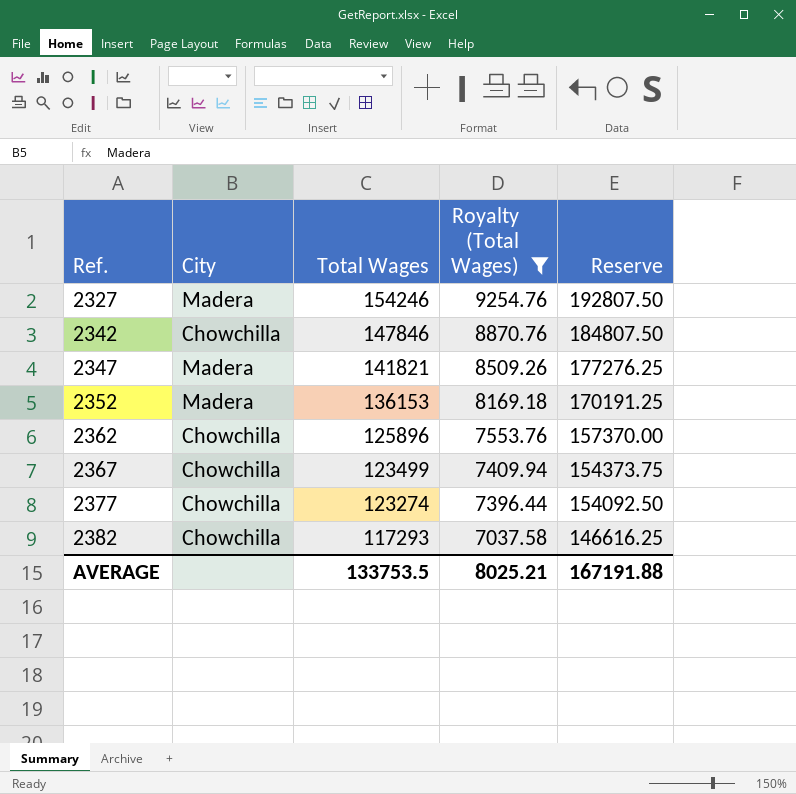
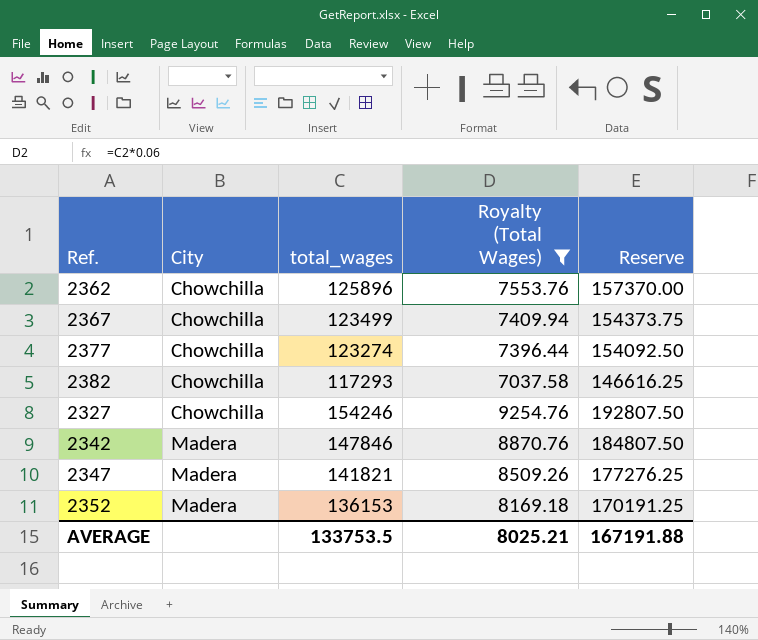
row order: Ref. ascending -> City ascending
column name: Total Wages -> total_wages
2327 | City: Madera -> Chowchilla
2342 | City: Chowchilla -> Madera

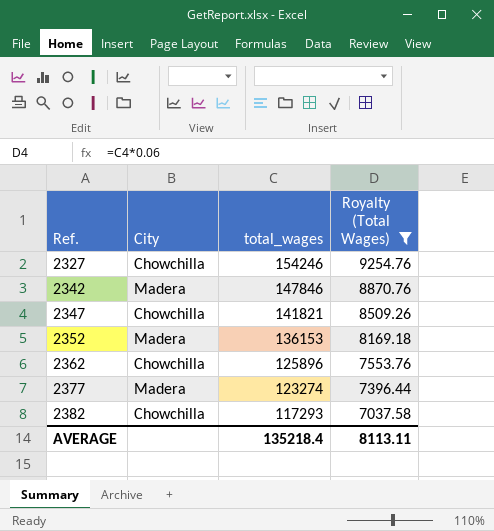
row order: City ascending -> Ref. ascending
column Reserve | formula: [total_wages] * 1.25 -> none
row 2367: Chowchilla | 123499 | 7409.94 | 154373.75 -> none
2347 | City: Madera -> Chowchilla
2377 | City: Chowchilla -> Madera
AVERAGE | total_wages: 133753.5 -> 135218.4
AVERAGE | Royalty (Total Wages): 8025.21 -> 8113.11

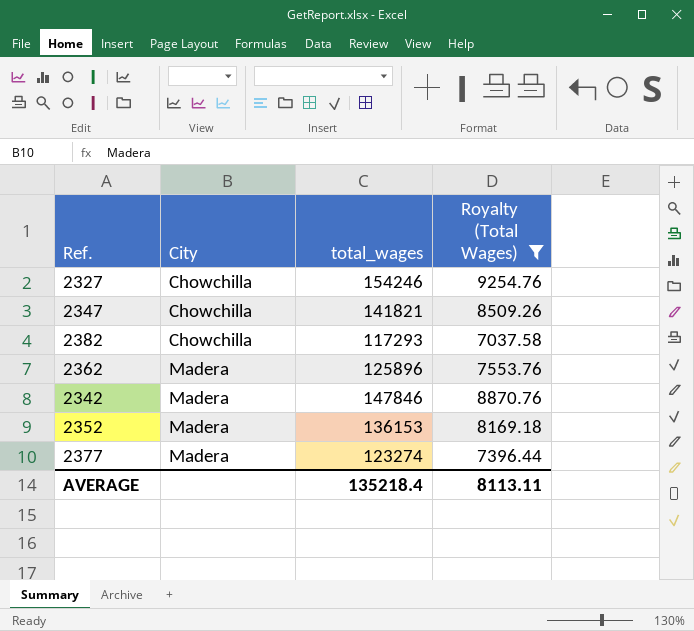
row order: Ref. ascending -> City ascending
2362 | City: Chowchilla -> Madera

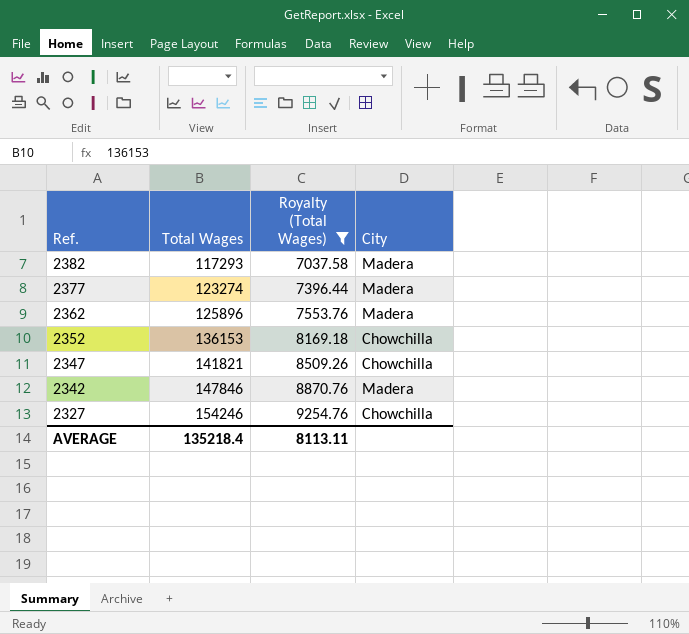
row order: City ascending -> Ref. descending
column name: total_wages -> Total Wages
column City | position: 2 -> 4
2382 | City: Chowchilla -> Madera
2352 | City: Madera -> Chowchilla

